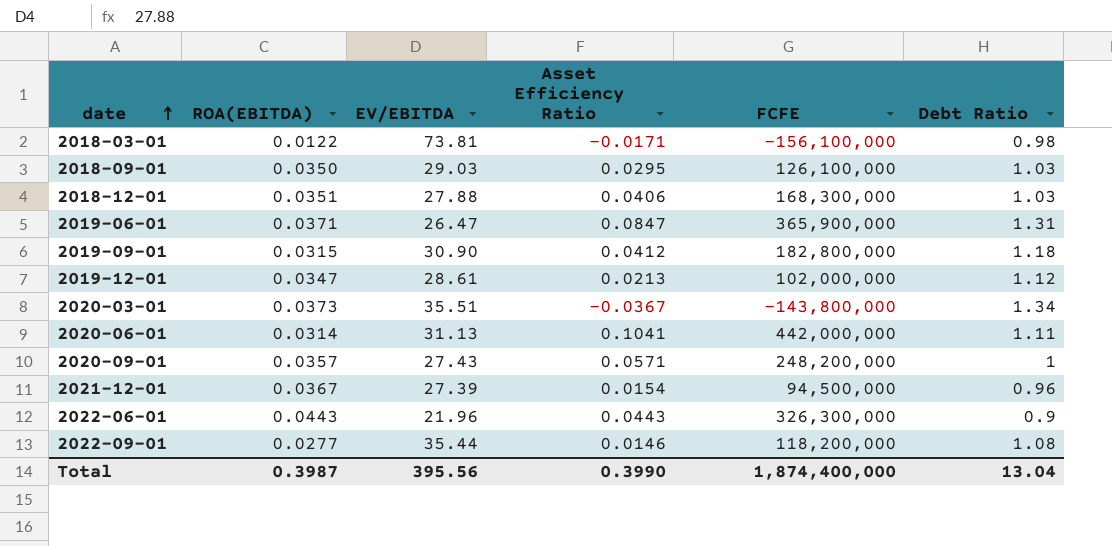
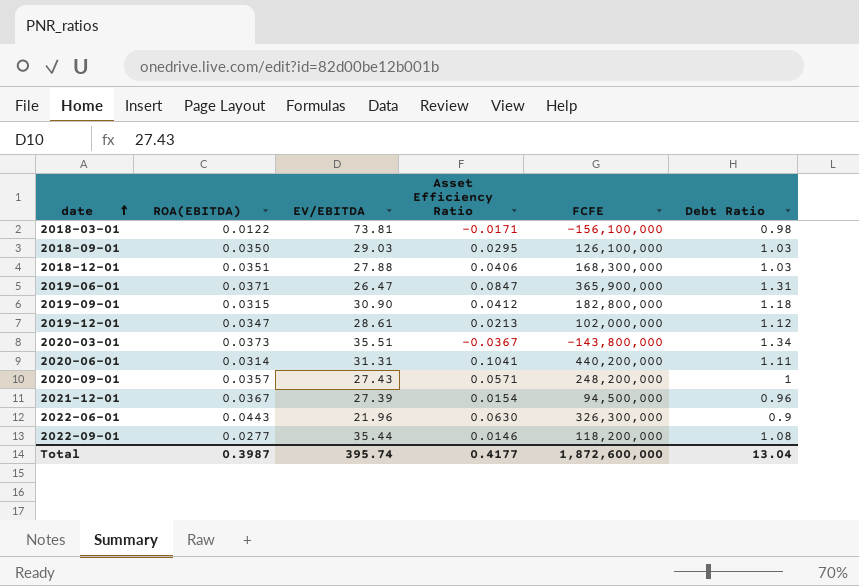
2020-06-01 | EV/EBITDA: 31.13 -> 31.31
2020-06-01 | FCFE: 442,000,000 -> 440,200,000
2022-06-01 | Asset Efficiency Ratio: 0.0443 -> 0.0630
Total | EV/EBITDA: 395.56 -> 395.74
Total | Asset Efficiency Ratio: 0.3990 -> 0.4177
Total | FCFE: 1,874,400,000 -> 1,872,600,000

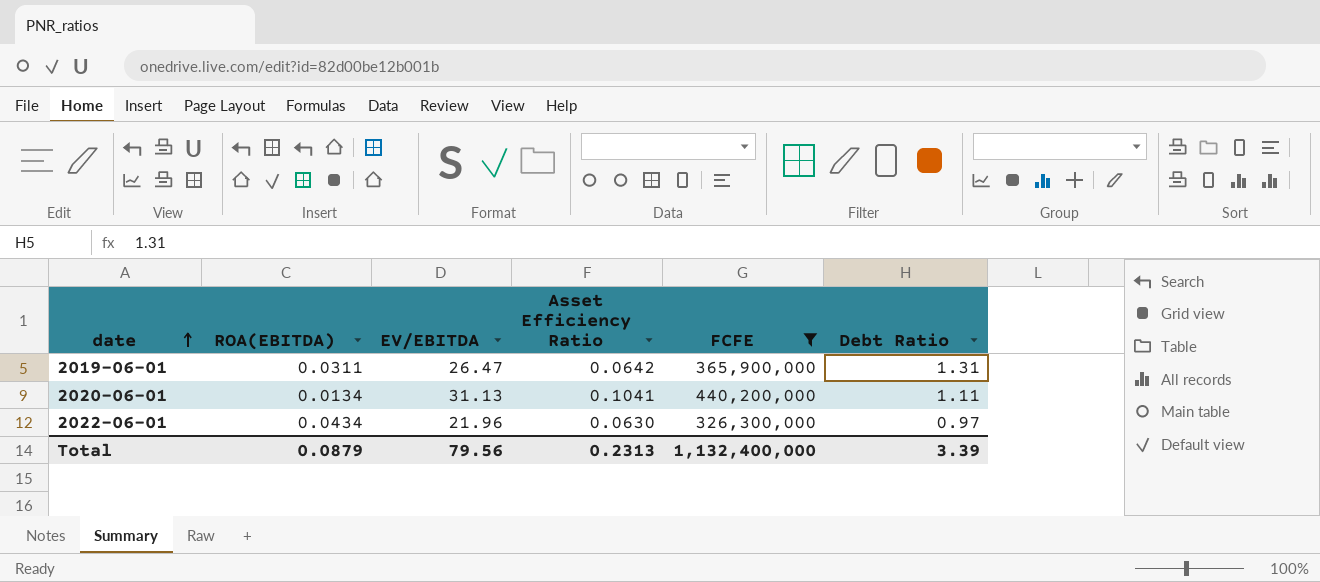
filter: none -> FCFE >= 326,300,000
2019-06-01 | ROA(EBITDA): 0.0371 -> 0.0311
2019-06-01 | Asset Efficiency Ratio: 0.0847 -> 0.0642
2020-06-01 | ROA(EBITDA): 0.0314 -> 0.0134
2020-06-01 | EV/EBITDA: 31.31 -> 31.13
2022-06-01 | ROA(EBITDA): 0.0443 -> 0.0434
2022-06-01 | Debt Ratio: 0.9 -> 0.97
Total | ROA(EBITDA): 0.3987 -> 0.0879
Total | EV/EBITDA: 395.74 -> 79.56
Total | Asset Efficiency Ratio: 0.4177 -> 0.2313
Total | FCFE: 1,872,600,000 -> 1,132,400,000
Total | Debt Ratio: 13.04 -> 3.39

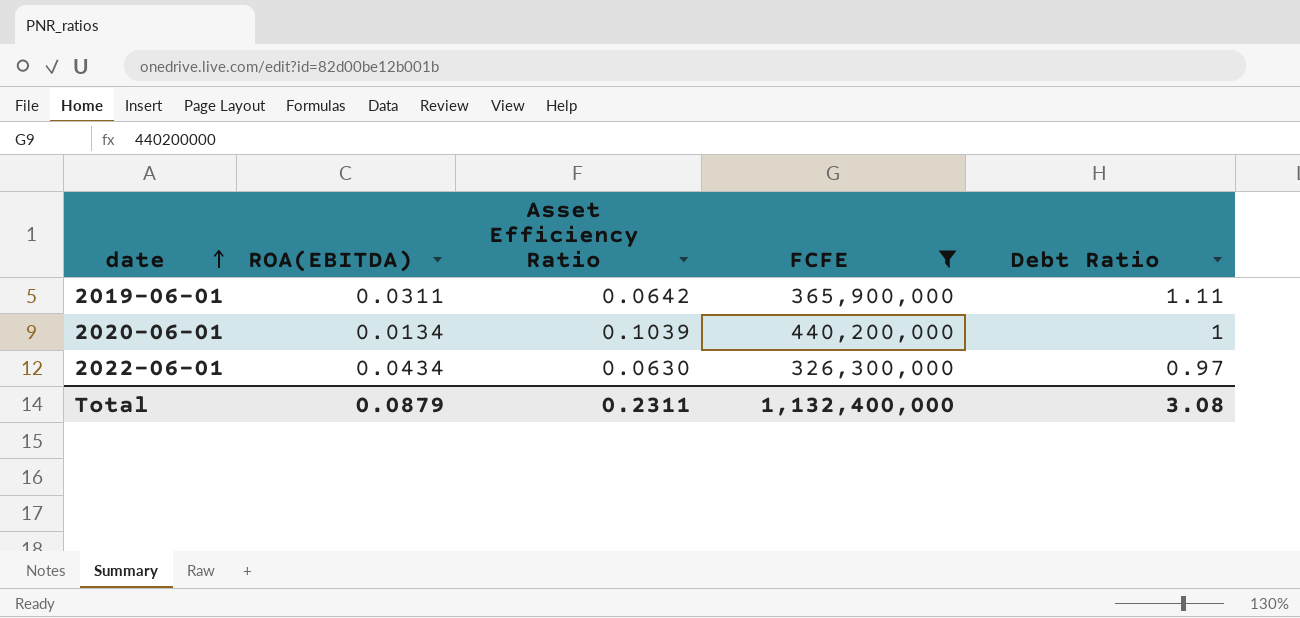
column EV/EBITDA | position: 3 -> none
2019-06-01 | Debt Ratio: 1.31 -> 1.11
2020-06-01 | Asset Efficiency Ratio: 0.1041 -> 0.1039
2020-06-01 | Debt Ratio: 1.11 -> 1
Total | Asset Efficiency Ratio: 0.2313 -> 0.2311
Total | Debt Ratio: 3.39 -> 3.08

